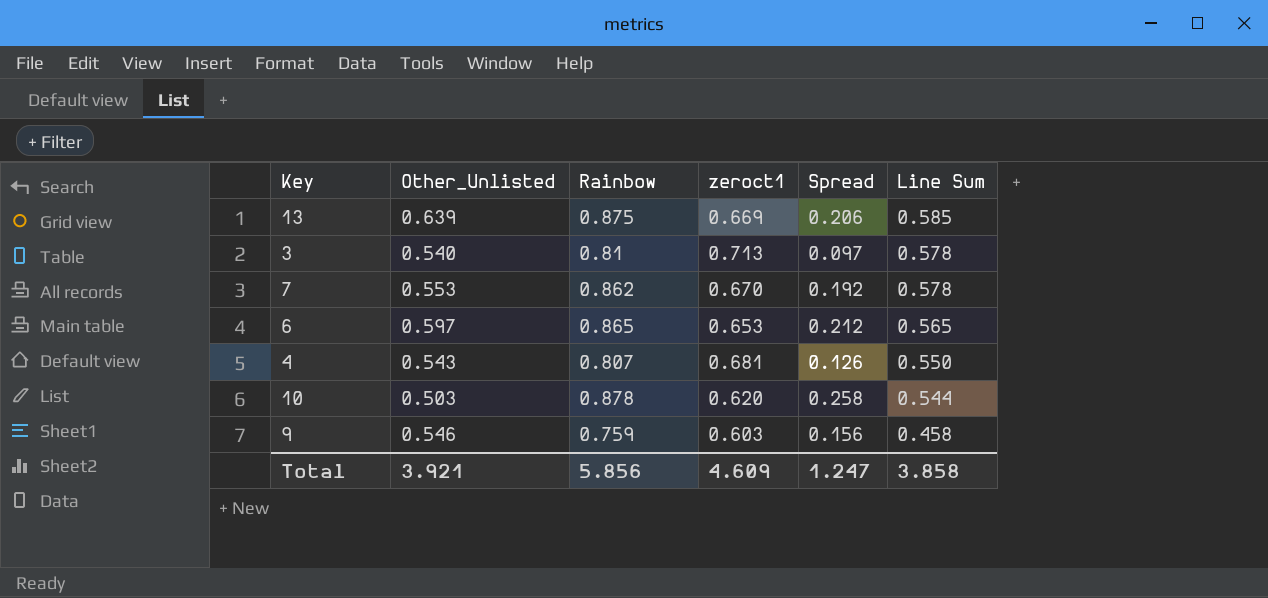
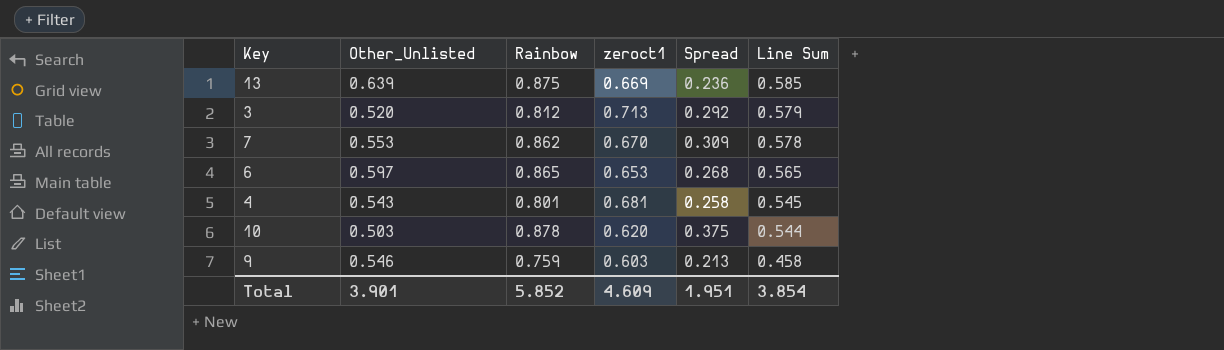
column Spread | formula: [Rainbow] - [zeroct1] -> [Rainbow] - [Other_Unlisted]
3 | Other_Unlisted: 0.540 -> 0.520
3 | Rainbow: 0.81 -> 0.812
3 | Line Sum: 0.578 -> 0.579
4 | Rainbow: 0.807 -> 0.801
4 | Line Sum: 0.550 -> 0.545
Total | Other_Unlisted: 3.921 -> 3.901
Total | Rainbow: 5.856 -> 5.852
Total | Spread: 1.247 -> 1.951
Total | Line Sum: 3.858 -> 3.854

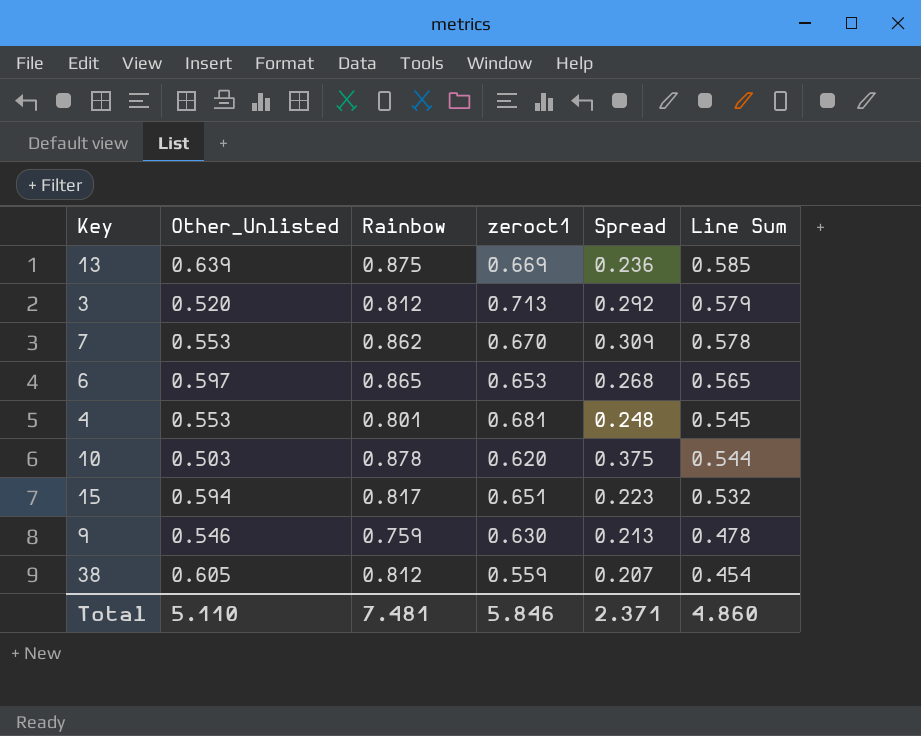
4 | Other_Unlisted: 0.543 -> 0.553
4 | Spread: 0.258 -> 0.248
row 15: none -> 0.594 | 0.817 | 0.651 | 0.223 | 0.532
9 | zeroct1: 0.603 -> 0.630
9 | Line Sum: 0.458 -> 0.478
row 38: none -> 0.605 | 0.812 | 0.559 | 0.207 | 0.454
Total | Other_Unlisted: 3.901 -> 5.110
Total | Rainbow: 5.852 -> 7.481
Total | zeroct1: 4.609 -> 5.846
Total | Spread: 1.951 -> 2.371
Total | Line Sum: 3.854 -> 4.860

